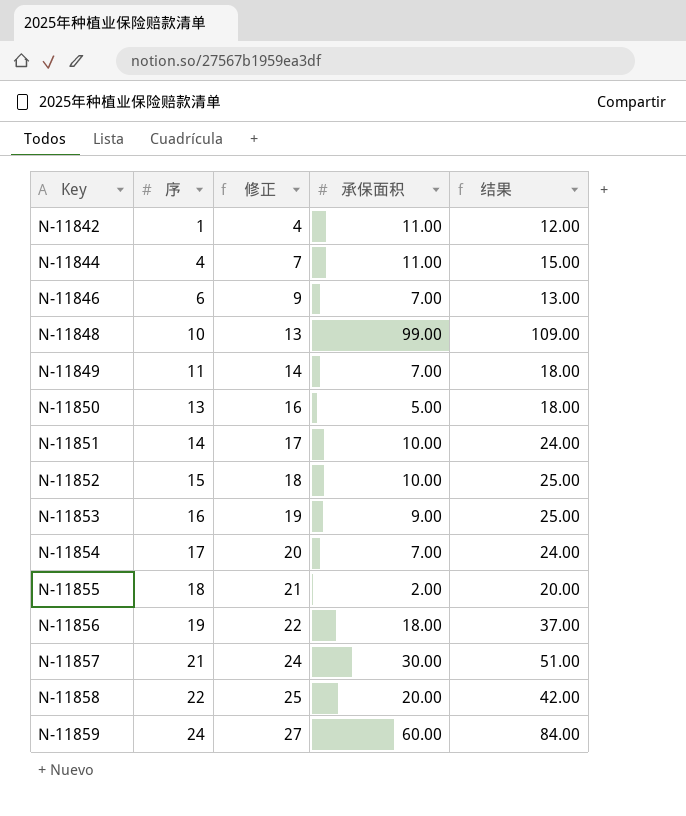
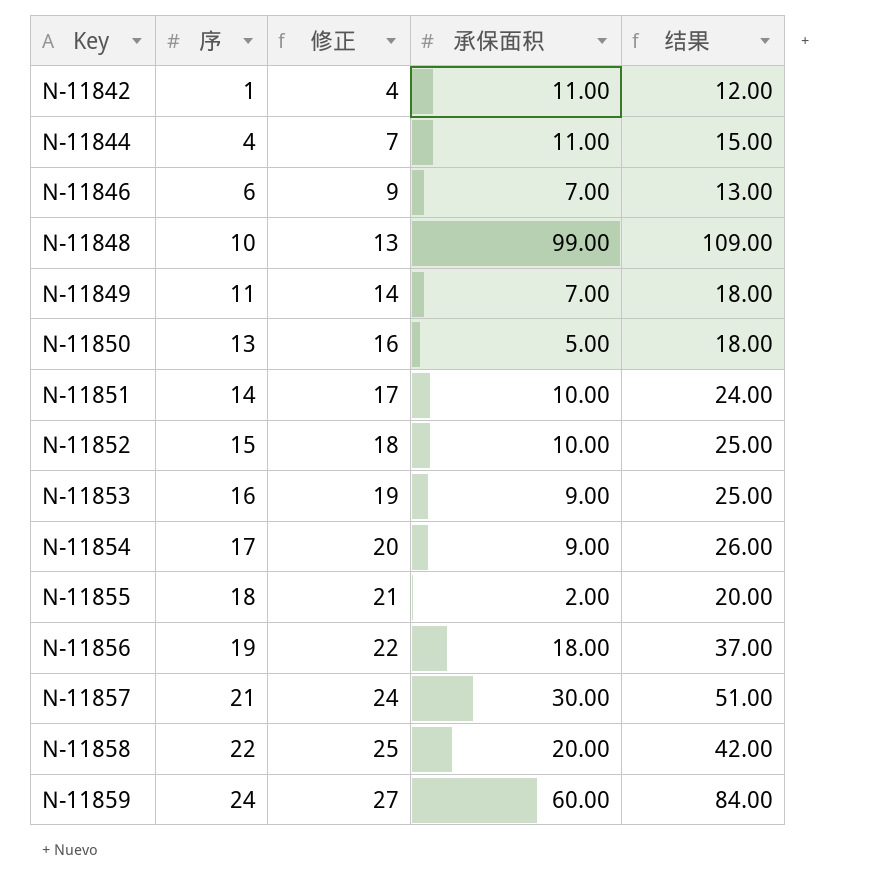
N-11854 | 承保面积: 7.00 -> 9.00
N-11854 | 结果: 24.00 -> 26.00

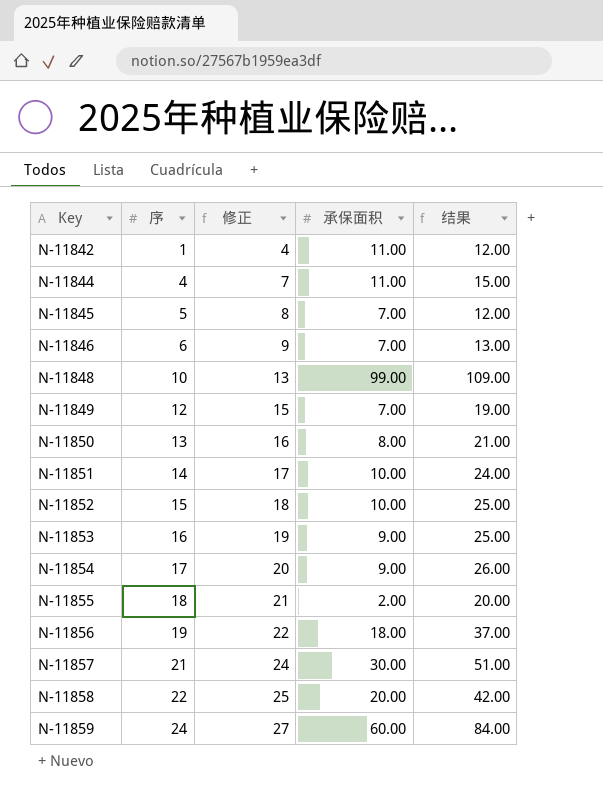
row N-11845: none -> 5 | 8 | 7.00 | 12.00
N-11849 | 序: 11 -> 12
N-11849 | 修正: 14 -> 15
N-11849 | 结果: 18.00 -> 19.00
N-11850 | 承保面积: 5.00 -> 8.00
N-11850 | 结果: 18.00 -> 21.00

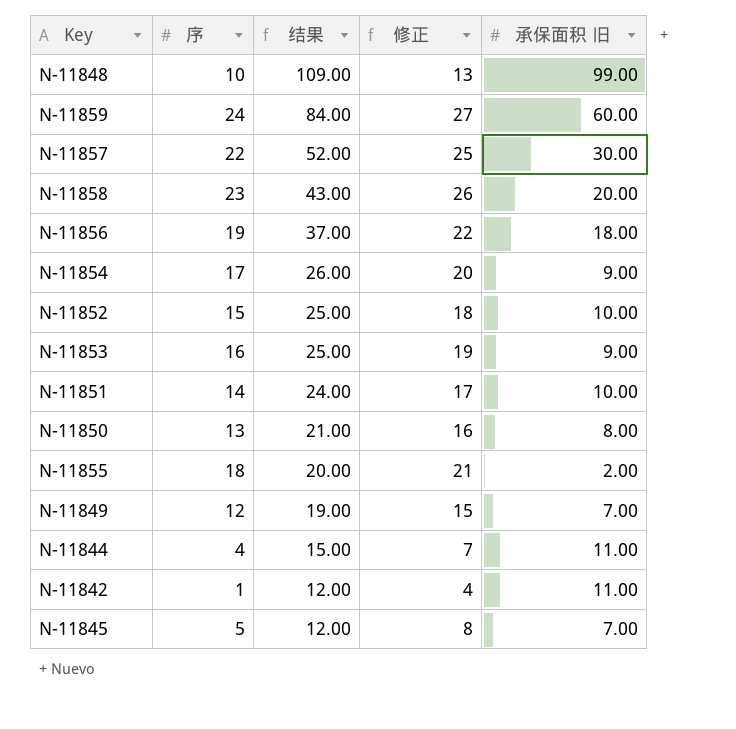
row order: Key ascending -> 结果 descending
column 结果 | position: 5 -> 3
column name: 承保面积 -> 承保面积 旧
row N-11846: 6 | 9 | 7.00 | 13.00 -> none
N-11857 | 序: 21 -> 22
N-11857 | 结果: 51.00 -> 52.00
N-11857 | 修正: 24 -> 25
N-11858 | 序: 22 -> 23
N-11858 | 结果: 42.00 -> 43.00
N-11858 | 修正: 25 -> 26

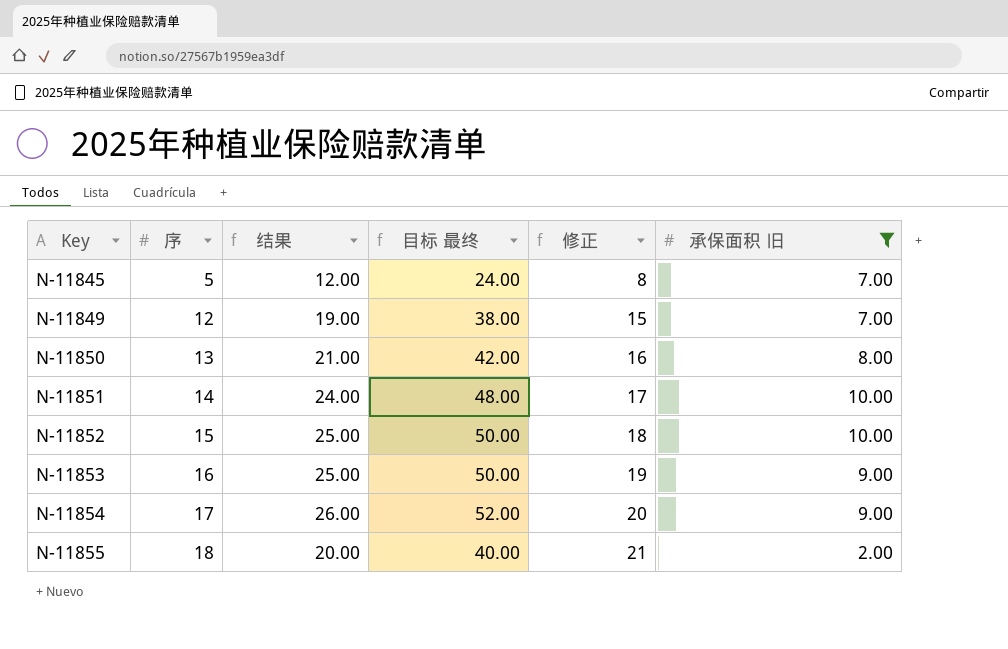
filter: none -> 承保面积 旧 <= 10.00
row order: 结果 descending -> Key ascending
column 目标 最终 | formula: none -> [结果] * 2

